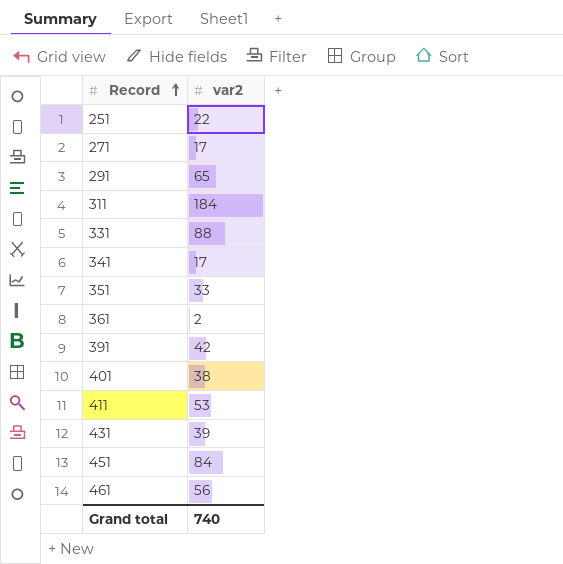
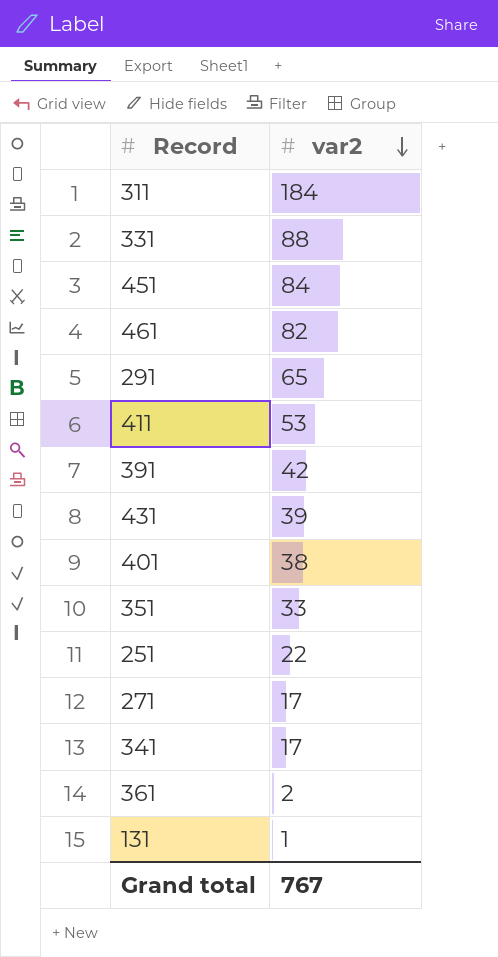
row order: Record ascending -> var2 descending
461 | var2: 56 -> 82
row 131: none -> 1
Grand total | var2: 740 -> 767

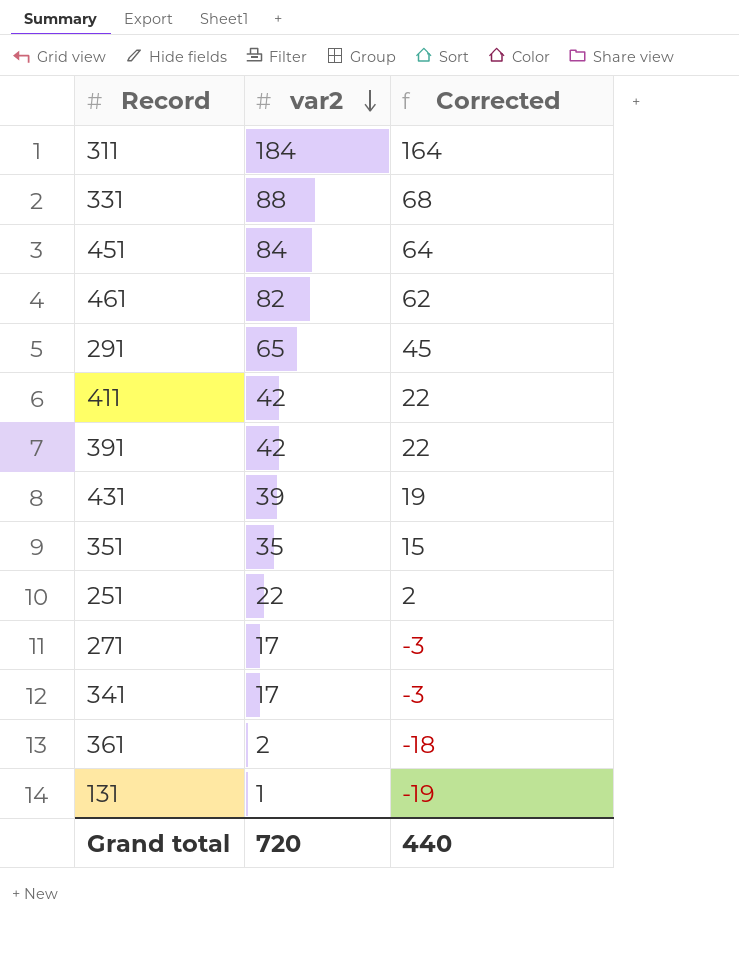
column Corrected | formula: none -> [var2] - 20
row 401: 38 -> none
411 | var2: 53 -> 42
351 | var2: 33 -> 35
Grand total | var2: 767 -> 720

